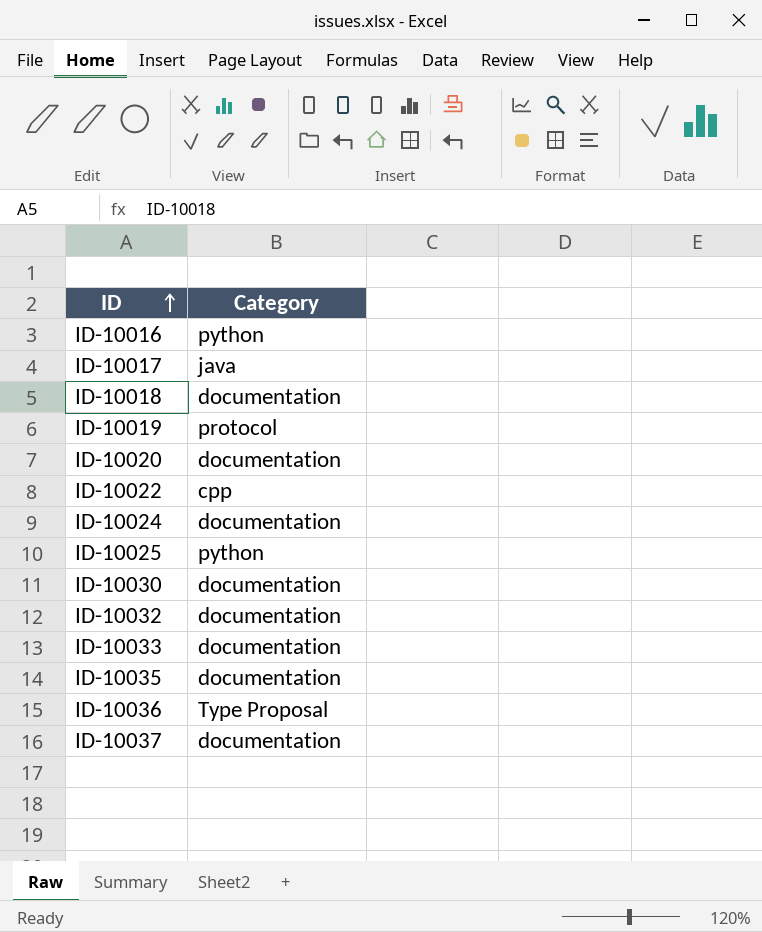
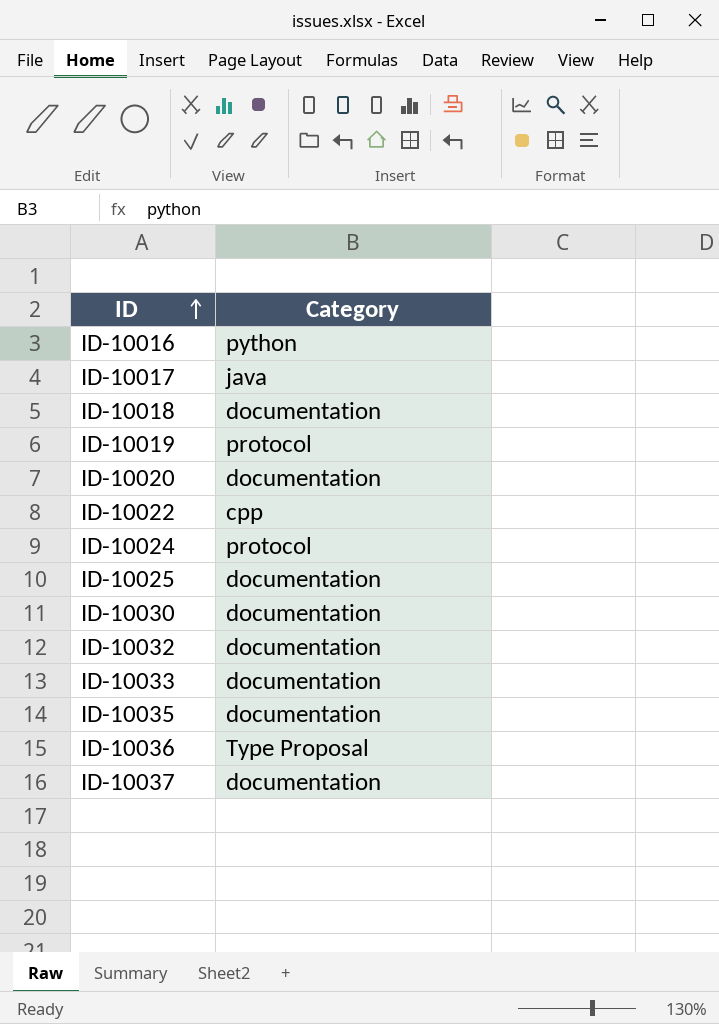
ID-10024 | Category: documentation -> protocol
ID-10025 | Category: python -> documentation

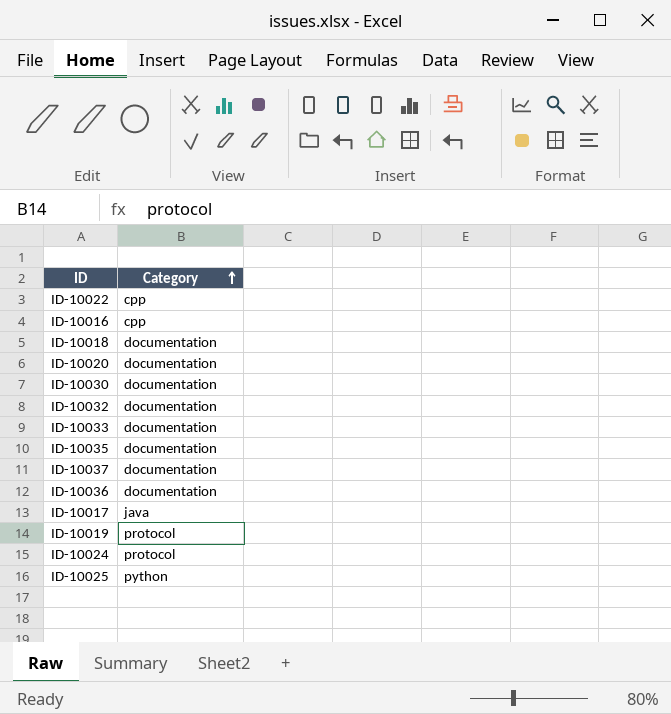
row order: ID ascending -> Category ascending
ID-10016 | Category: python -> cpp
ID-10036 | Category: Type Proposal -> documentation
ID-10025 | Category: documentation -> python

